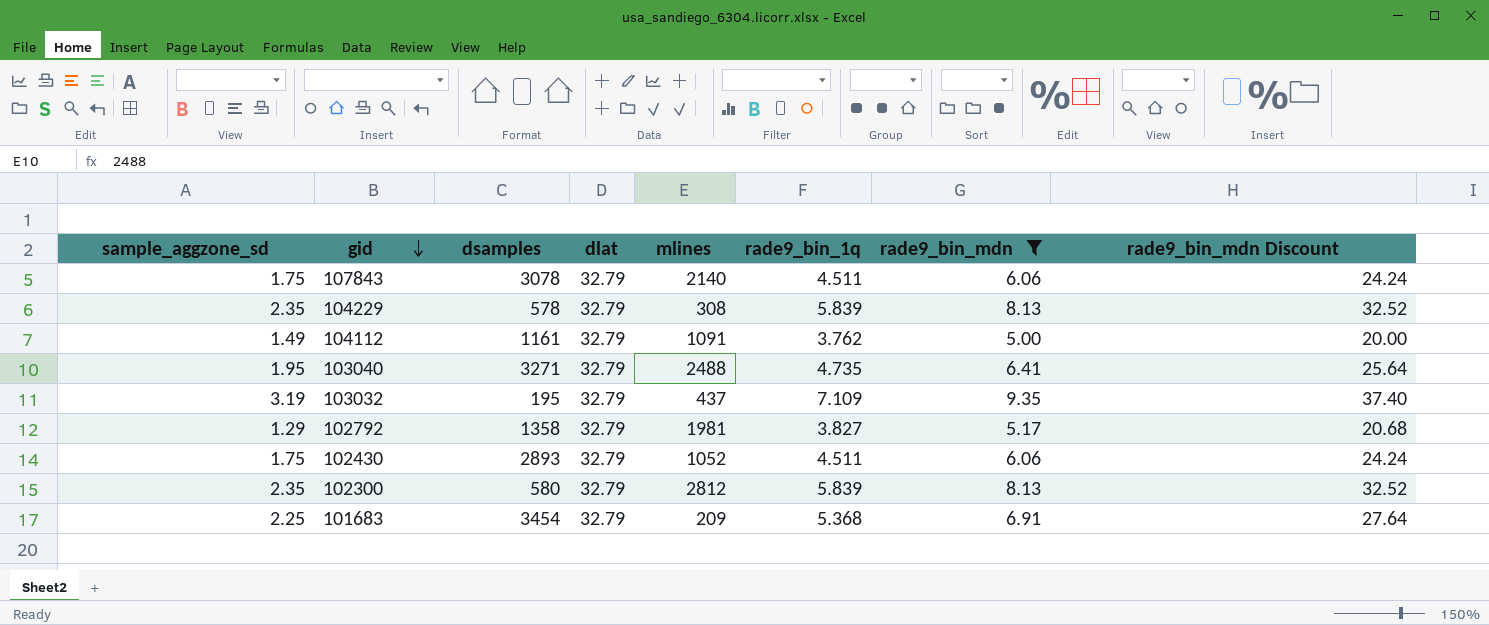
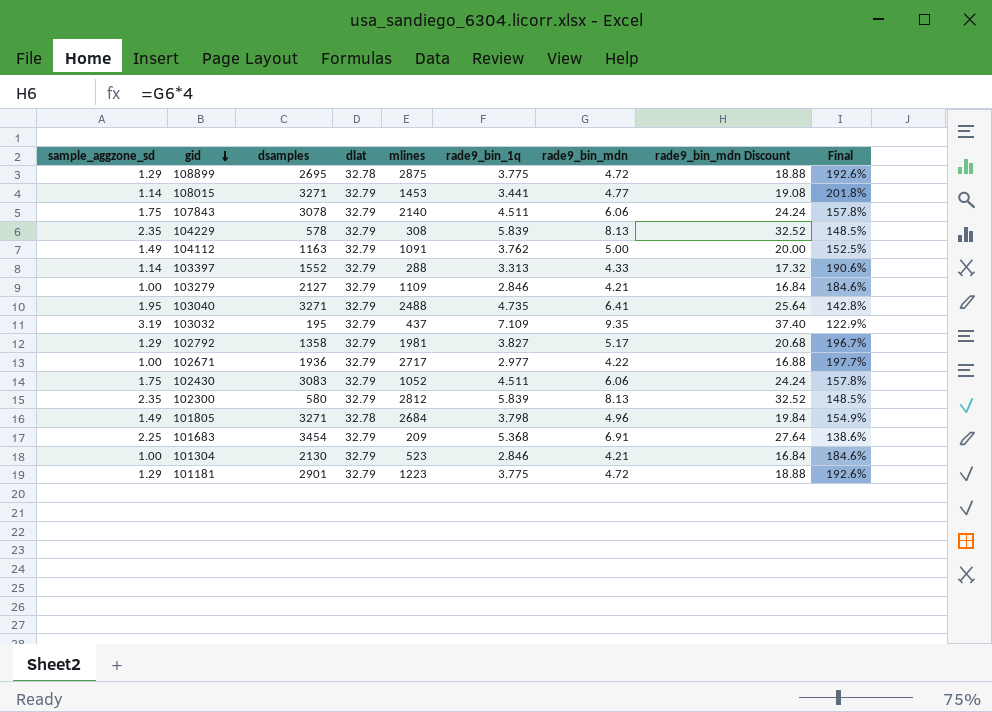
filter: rade9_bin_mdn >= 5.00 -> none
column Final | formula: none -> ([rade9_bin_1q] - [sample_aggzone_sd]) / [sample_aggzone_sd]
104112 | dsamples: 1161 -> 1163
102430 | dsamples: 2893 -> 3083

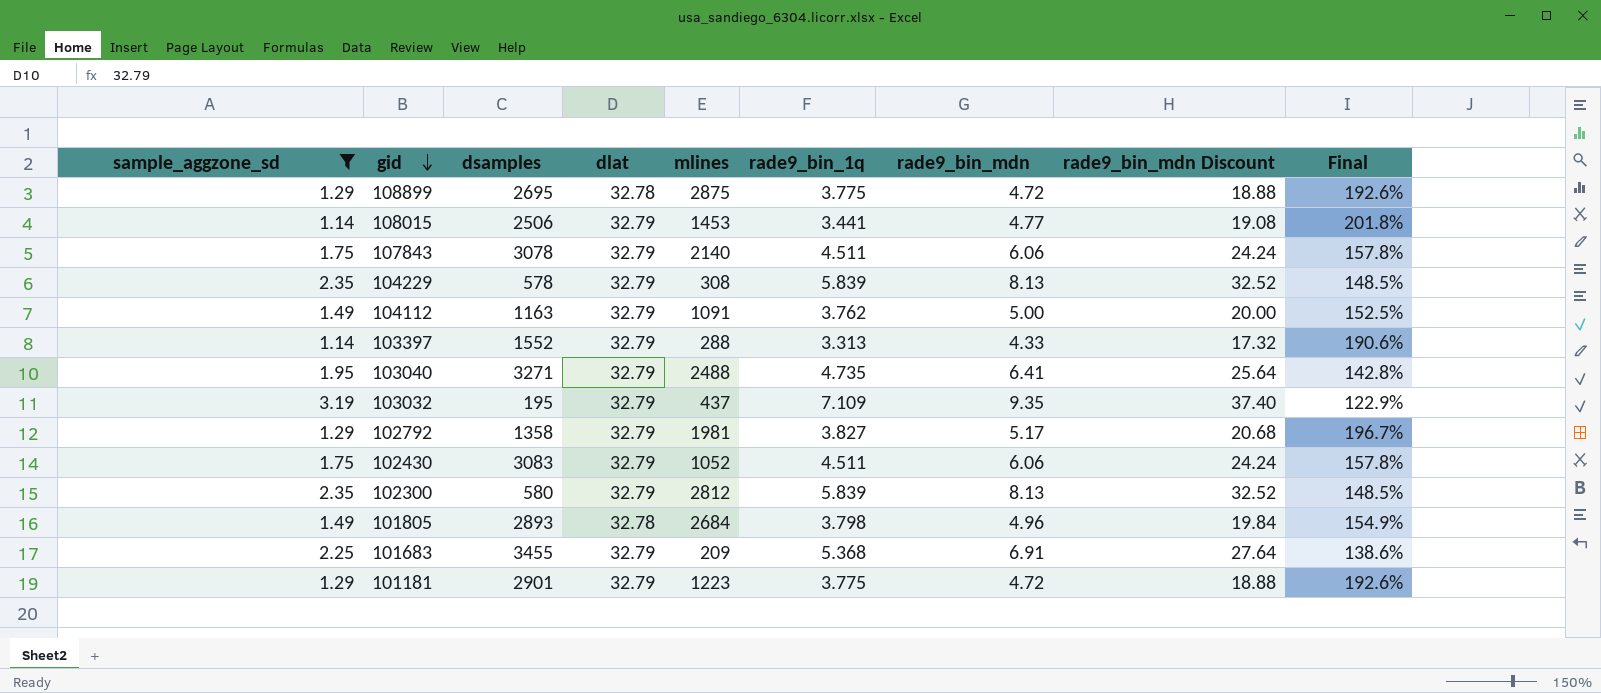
filter: none -> sample_aggzone_sd != 1.00
108015 | dsamples: 3271 -> 2506
101805 | dsamples: 3271 -> 2893
101683 | dsamples: 3454 -> 3455

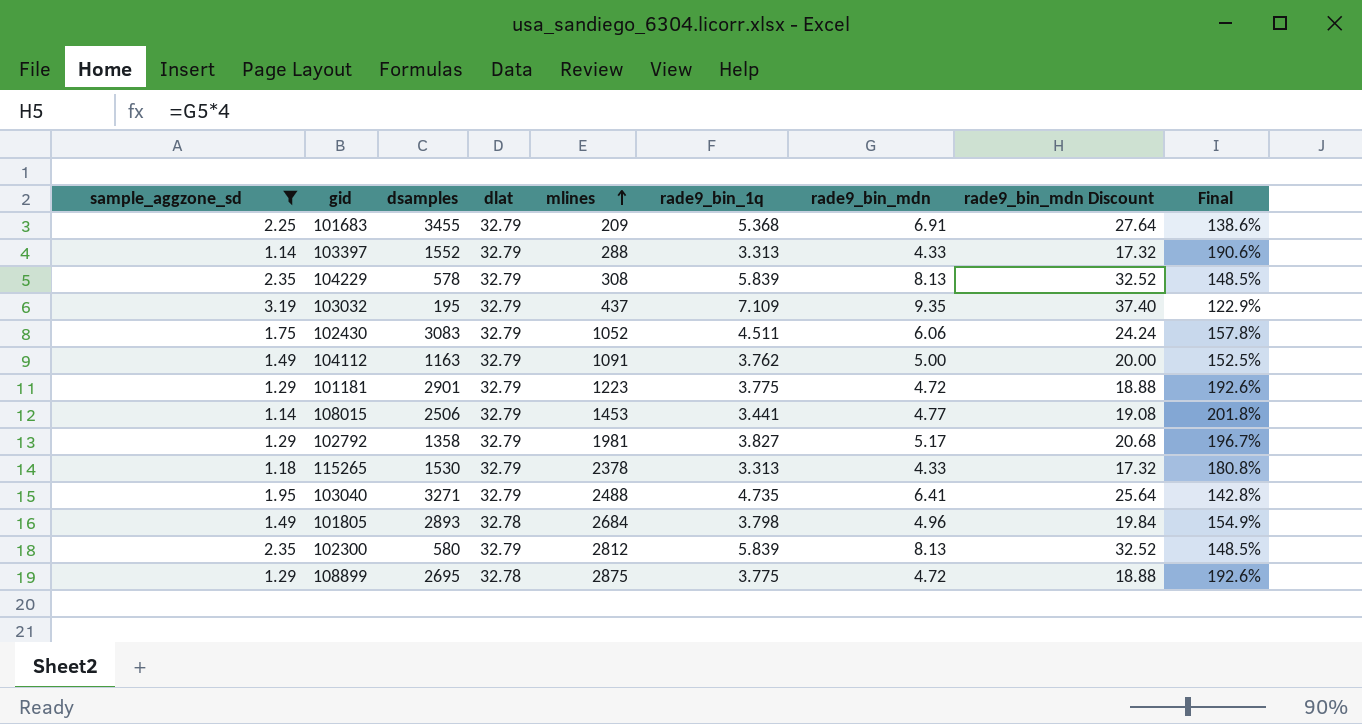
row order: gid descending -> mlines ascending
row 107843: 1.75 | 3078 | 32.79 | 2140 | 4.511 | 6.06 | 24.24 | 157.8% -> none
row 115265: none -> 1.18 | 1530 | 32.79 | 2378 | 3.313 | 4.33 | 17.32 | 180.8%

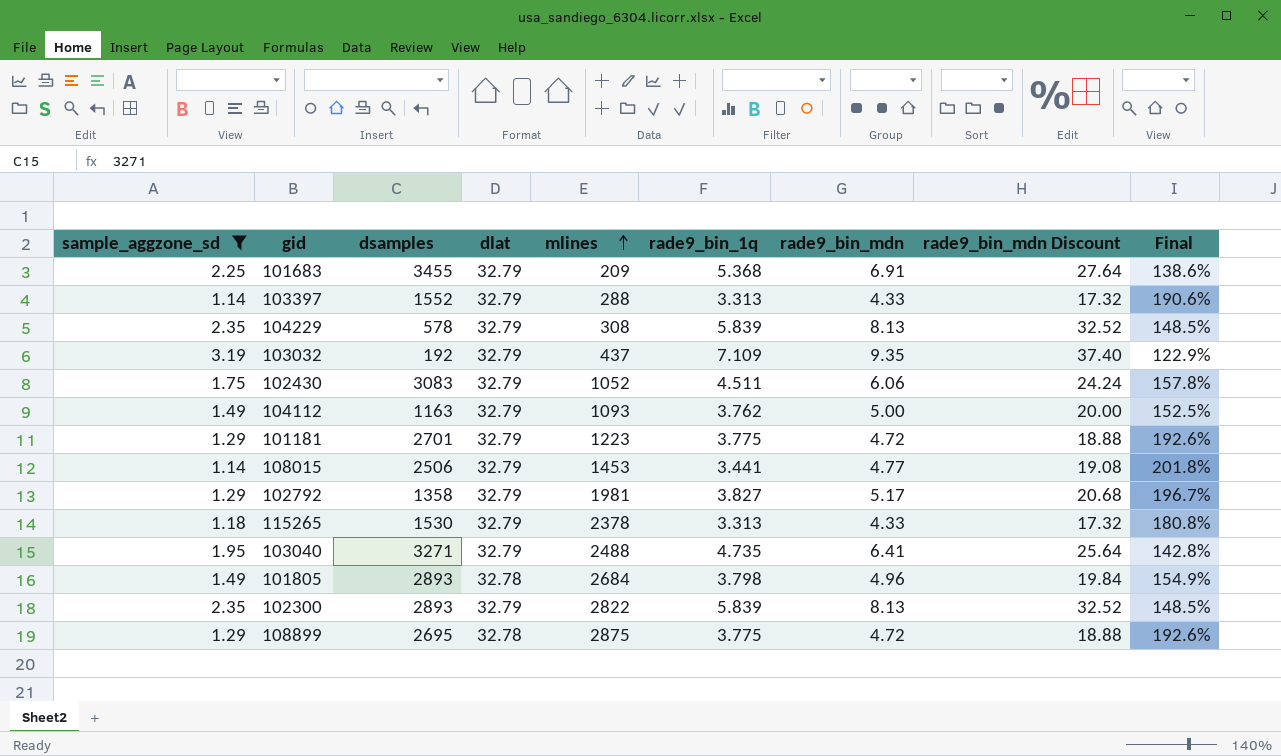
103032 | dsamples: 195 -> 192
104112 | mlines: 1091 -> 1093
101181 | dsamples: 2901 -> 2701
102300 | dsamples: 580 -> 2893
102300 | mlines: 2812 -> 2822

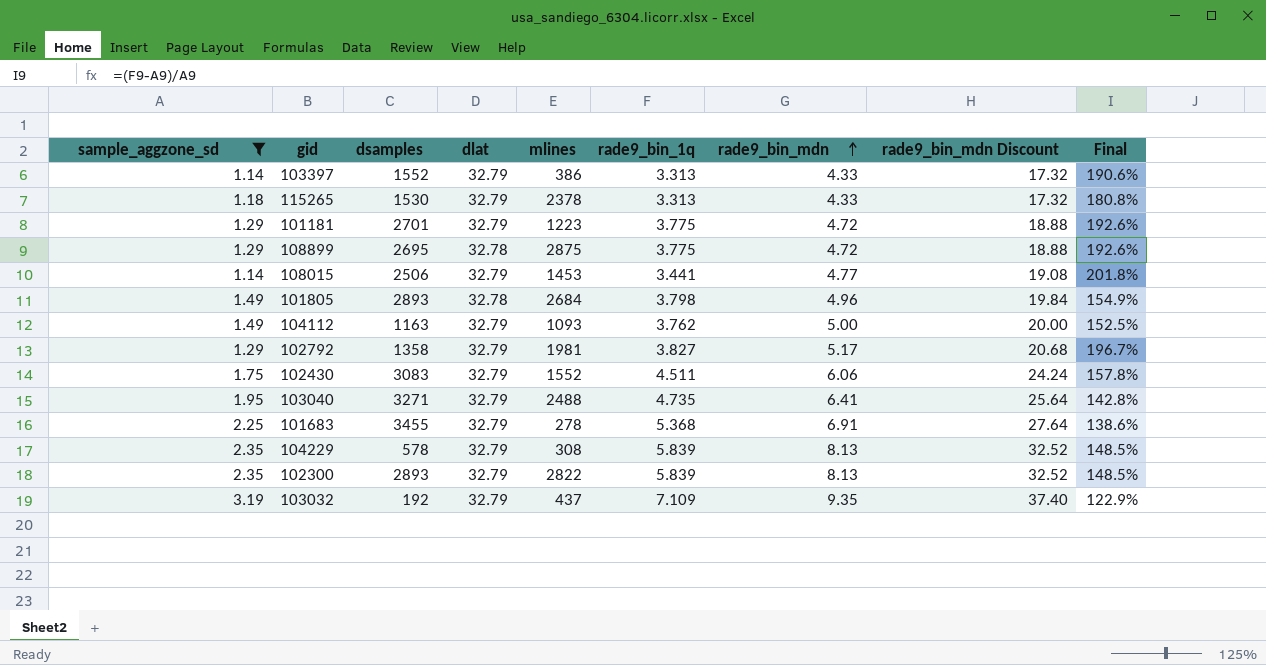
row order: mlines ascending -> rade9_bin_mdn ascending
103397 | mlines: 288 -> 386
102430 | mlines: 1052 -> 1552
101683 | mlines: 209 -> 278

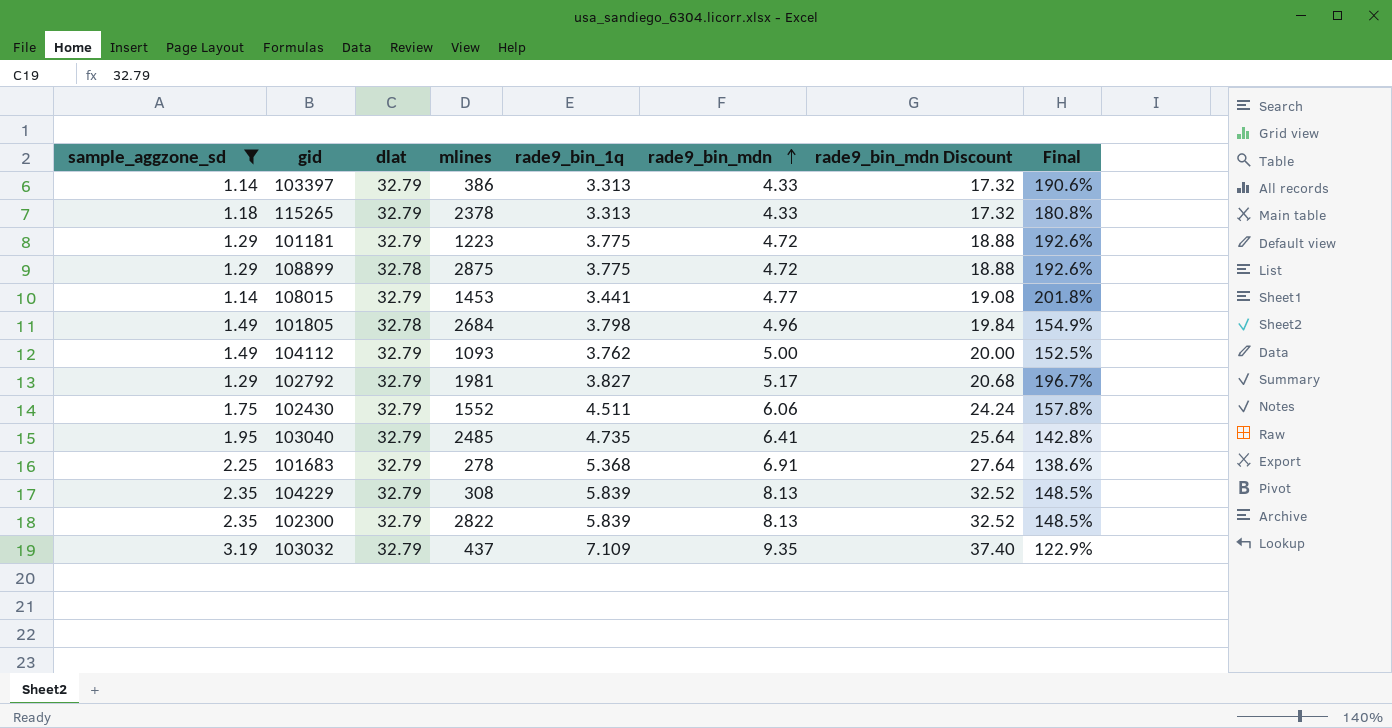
column dsamples | position: 3 -> none
103040 | mlines: 2488 -> 2485

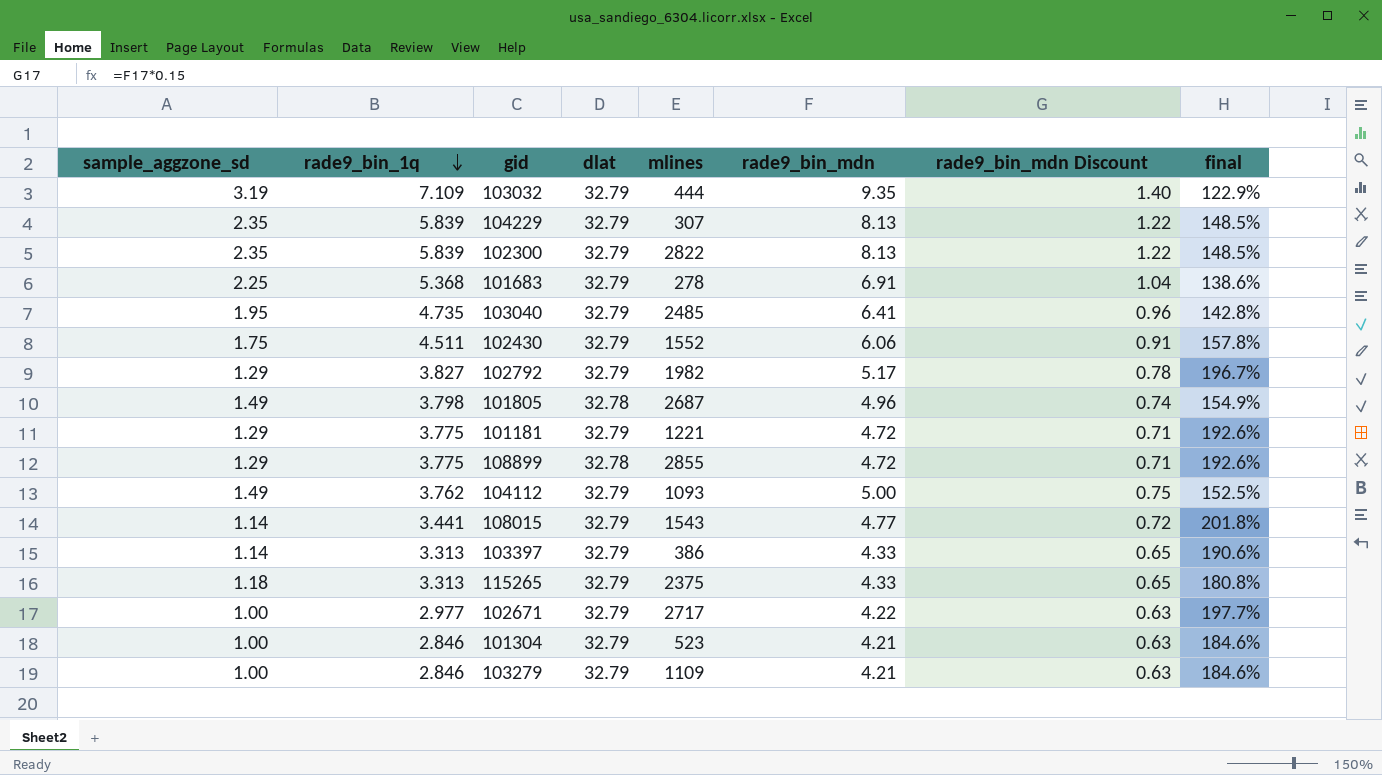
filter: sample_aggzone_sd != 1.00 -> none
row order: rade9_bin_mdn ascending -> rade9_bin_1q descending
column rade9_bin_1q | position: 5 -> 2
column rade9_bin_mdn Discount | formula: [rade9_bin_mdn] * 4 -> [rade9_bin_mdn] * 0.15
column name: Final -> final
103032 | mlines: 437 -> 444
104229 | mlines: 308 -> 307
102792 | mlines: 1981 -> 1982
101805 | mlines: 2684 -> 2687
101181 | mlines: 1223 -> 1221
108899 | mlines: 2875 -> 2855
108015 | mlines: 1453 -> 1543
115265 | mlines: 2378 -> 2375

